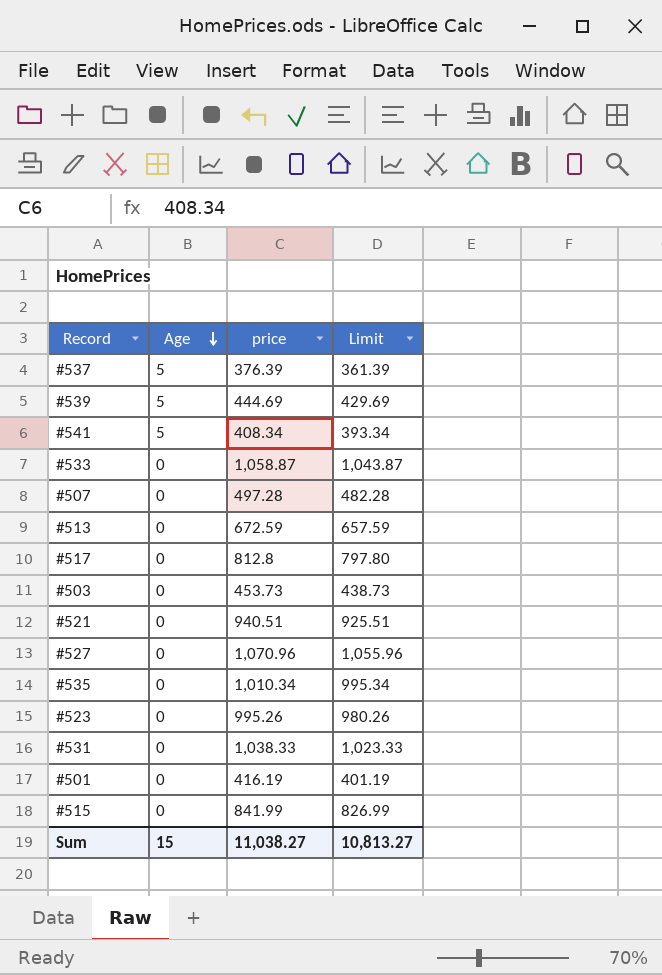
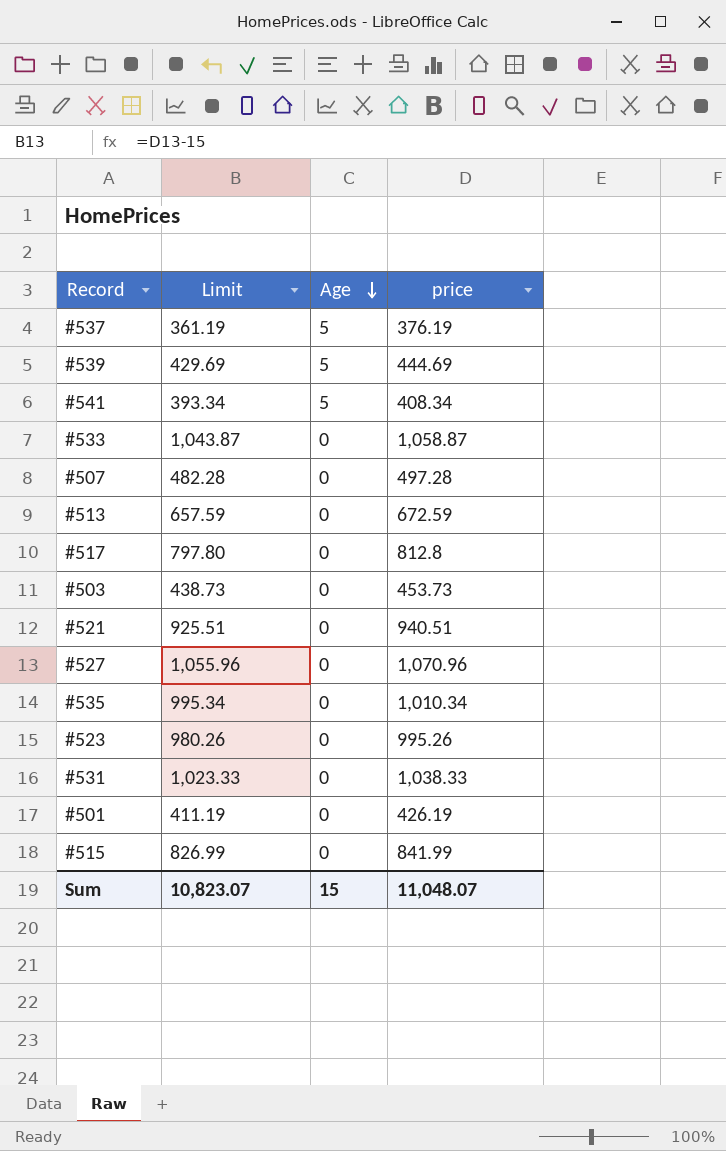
column Limit | position: 4 -> 2
#537 | Limit: 361.39 -> 361.19
#537 | price: 376.39 -> 376.19
#501 | Limit: 401.19 -> 411.19
#501 | price: 416.19 -> 426.19
Sum | Limit: 10,813.27 -> 10,823.07
Sum | price: 11,038.27 -> 11,048.07

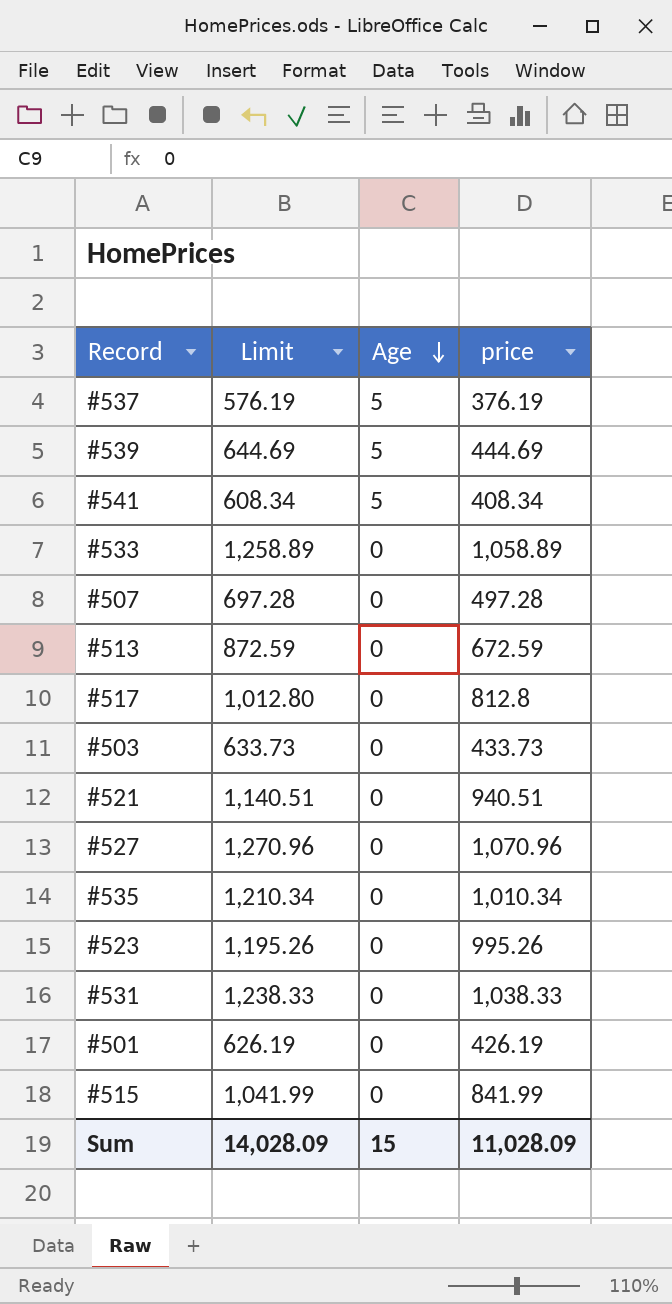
column Limit | formula: [price] - 15 -> [price] + 200
#533 | price: 1,058.87 -> 1,058.89
#503 | price: 453.73 -> 433.73
Sum | Limit: 10,823.07 -> 14,028.09
Sum | price: 11,048.07 -> 11,028.09

